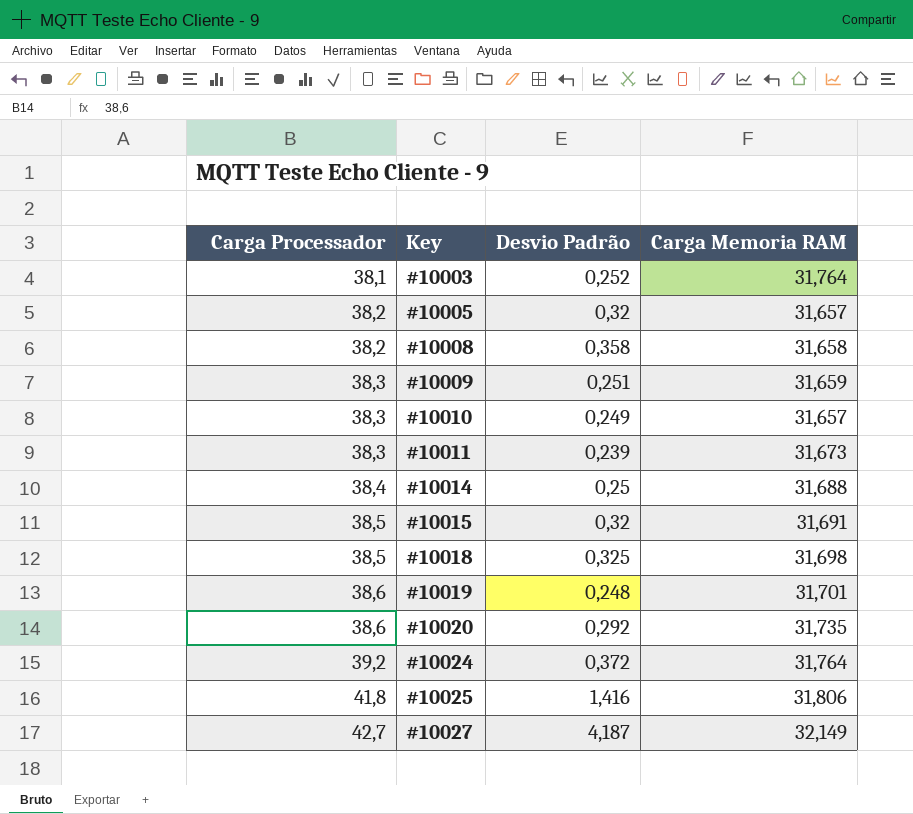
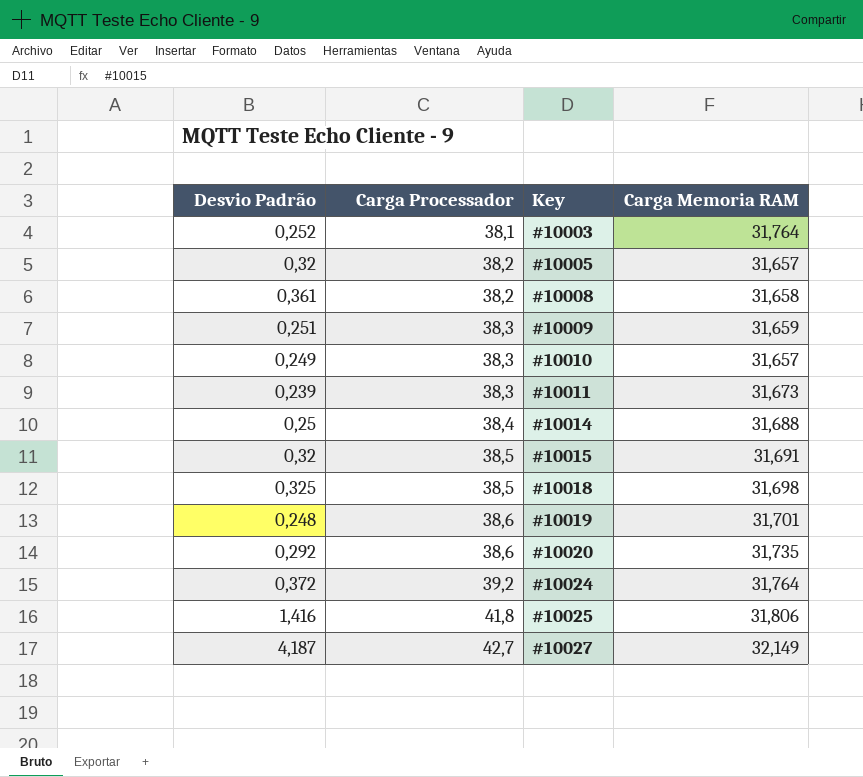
column Desvio Padrão | position: 3 -> 1
#10008 | Desvio Padrão: 0,358 -> 0,361

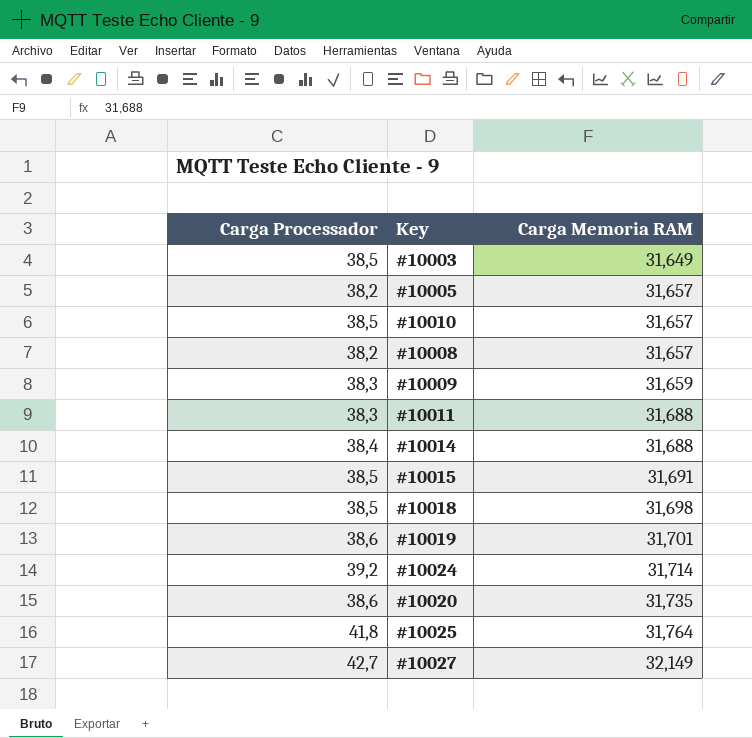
row order: Carga Processador ascending -> Carga Memoria RAM ascending
column Desvio Padrão | position: 1 -> none
#10003 | Carga Processador: 38,1 -> 38,5
#10003 | Carga Memoria RAM: 31,764 -> 31,649
#10010 | Carga Processador: 38,3 -> 38,5
#10008 | Carga Memoria RAM: 31,658 -> 31,657
#10011 | Carga Memoria RAM: 31,673 -> 31,688
#10024 | Carga Memoria RAM: 31,764 -> 31,714
#10025 | Carga Memoria RAM: 31,806 -> 31,764

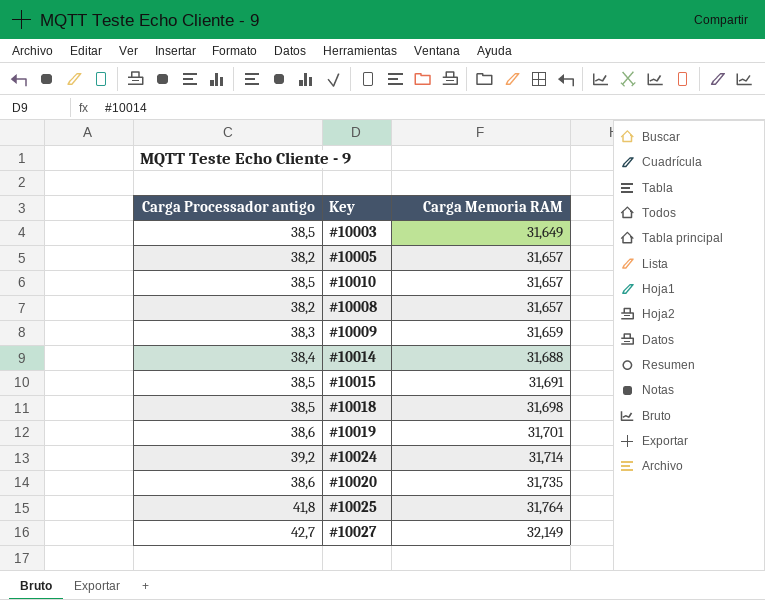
column name: Carga Processador -> Carga Processador antigo
row #10011: 38,3 | 31,688 -> none

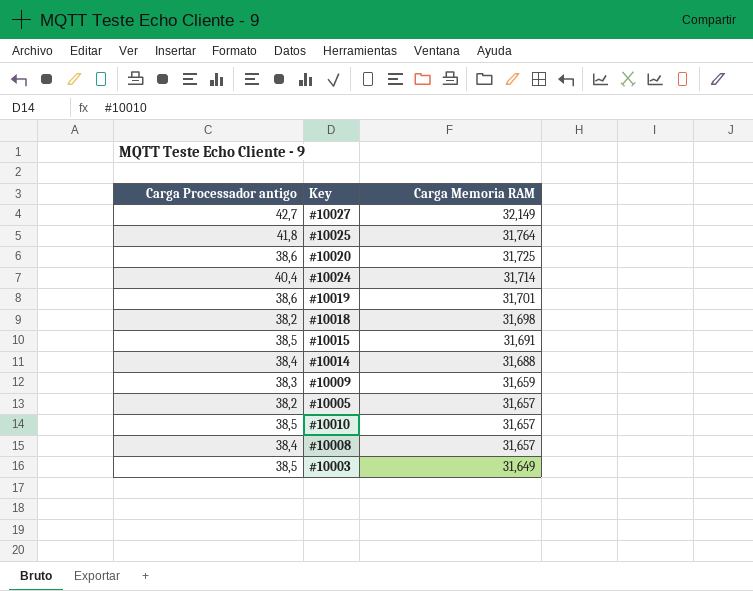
row order: Carga Memoria RAM ascending -> Carga Memoria RAM descending
#10020 | Carga Memoria RAM: 31,735 -> 31,725
#10024 | Carga Processador antigo: 39,2 -> 40,4
#10018 | Carga Processador antigo: 38,5 -> 38,2
#10008 | Carga Processador antigo: 38,2 -> 38,4

